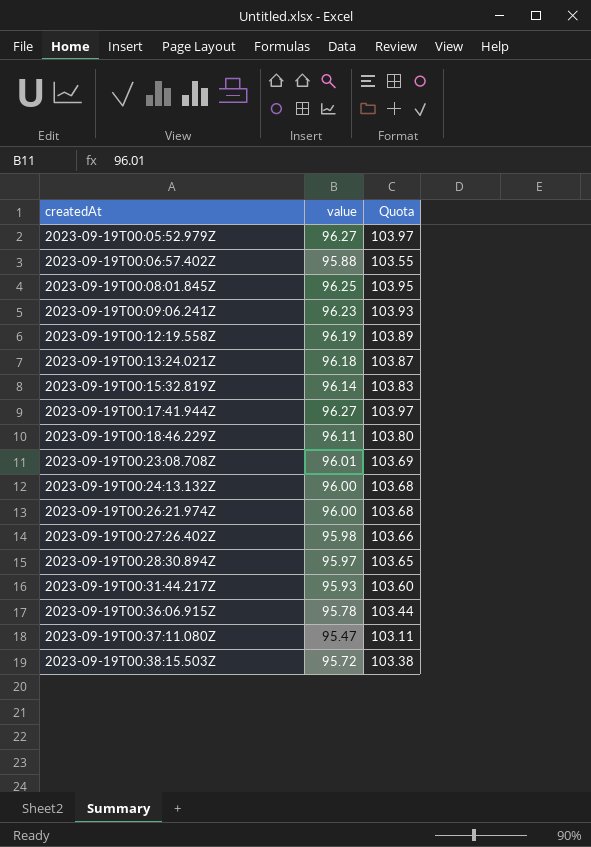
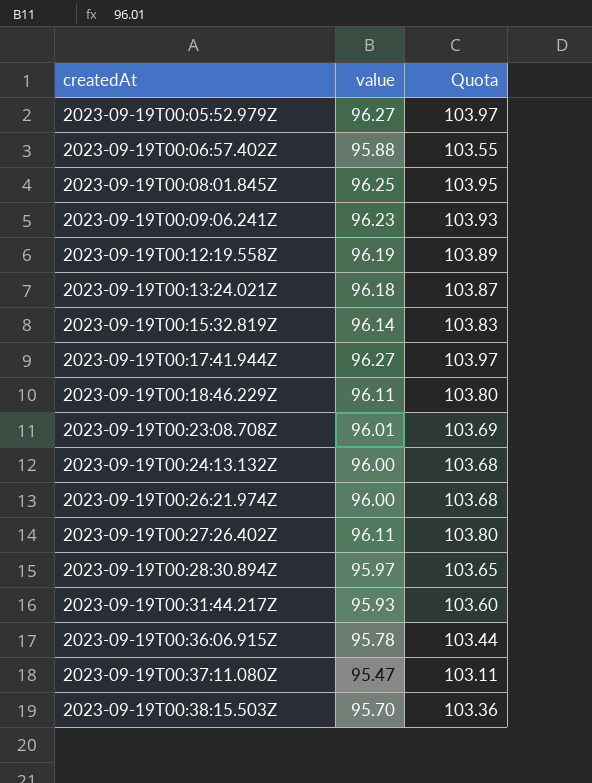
2023-09-19T00:27:26.402Z | value: 95.98 -> 96.11
2023-09-19T00:27:26.402Z | Quota: 103.66 -> 103.80
2023-09-19T00:38:15.503Z | value: 95.72 -> 95.70
2023-09-19T00:38:15.503Z | Quota: 103.38 -> 103.36

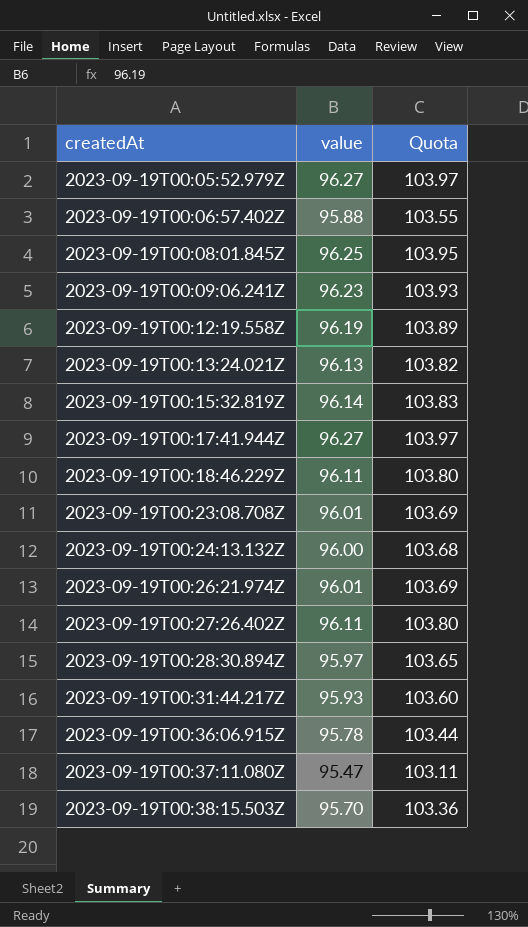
2023-09-19T00:13:24.021Z | value: 96.18 -> 96.13
2023-09-19T00:13:24.021Z | Quota: 103.87 -> 103.82
2023-09-19T00:26:21.974Z | value: 96.00 -> 96.01
2023-09-19T00:26:21.974Z | Quota: 103.68 -> 103.69

